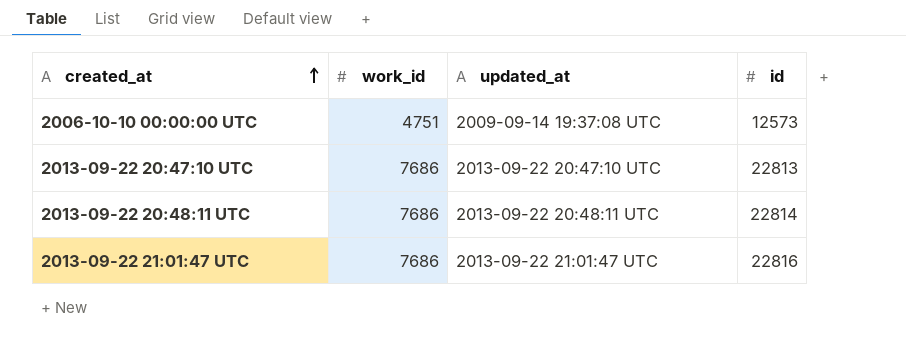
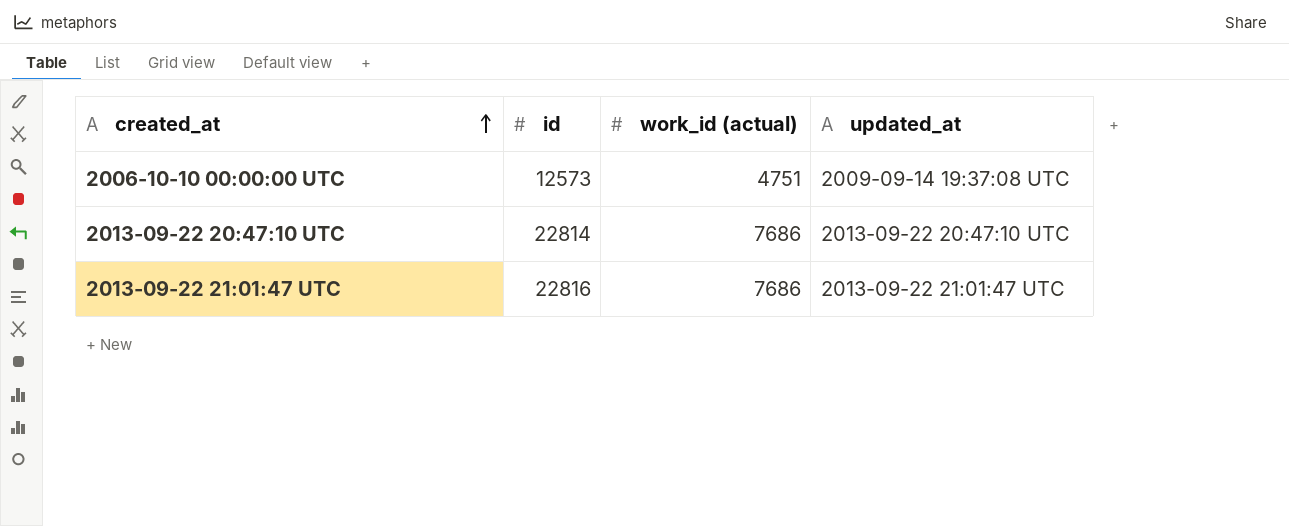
column id | position: 4 -> 2
column name: work_id -> work_id (actual)
row 2013-09-22 20:48:11 UTC: 7686 | 2013-09-22 20:48:11 UTC | 22814 -> none
2013-09-22 20:47:10 UTC | id: 22813 -> 22814

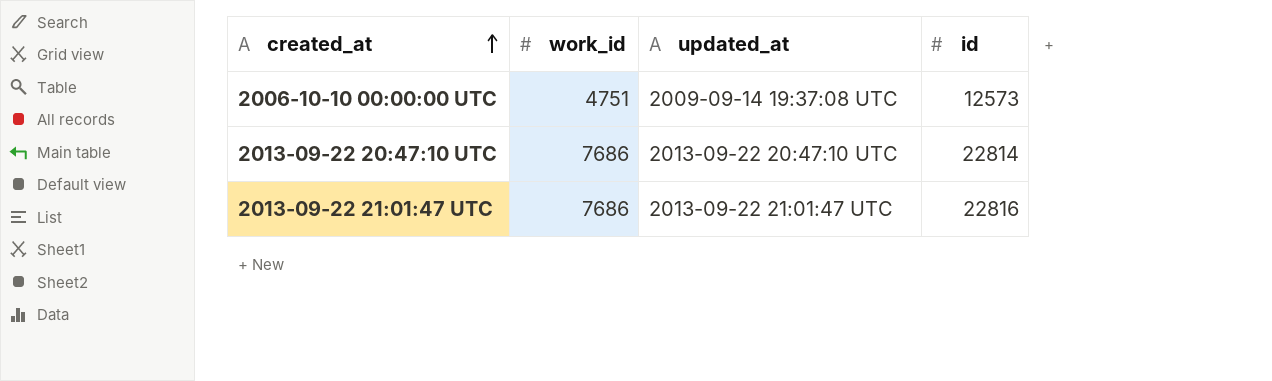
column name: work_id (actual) -> work_id
column id | position: 2 -> 4

